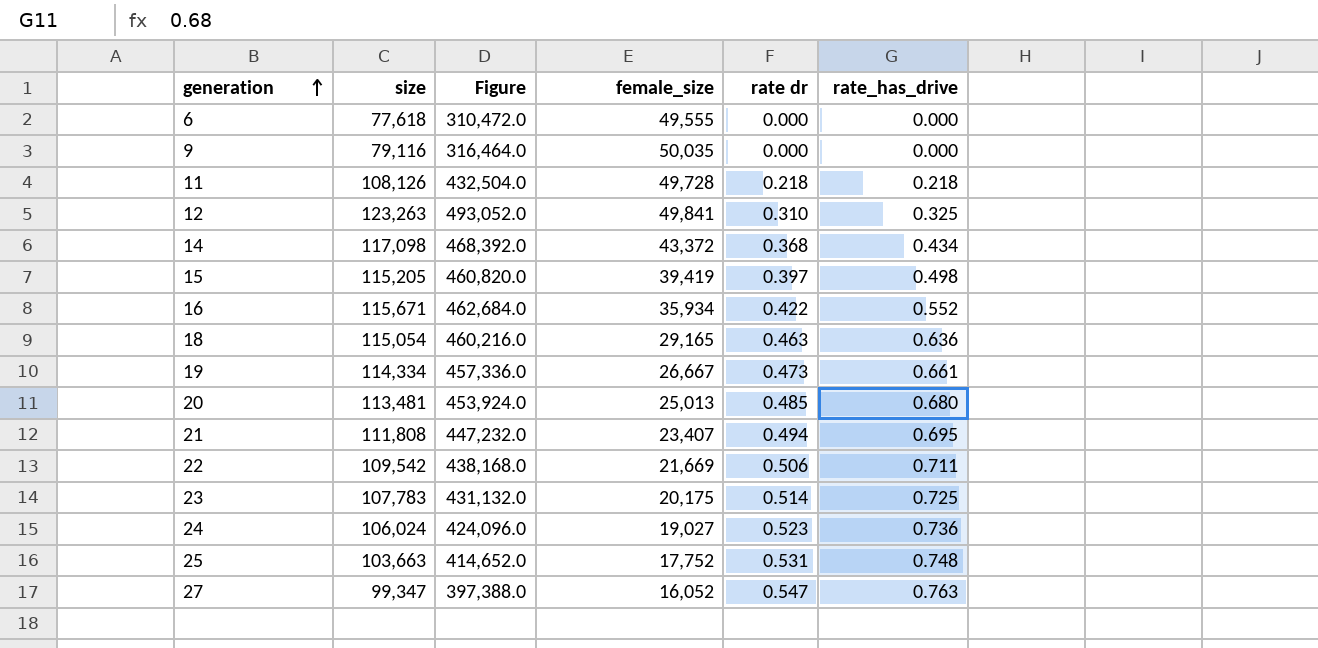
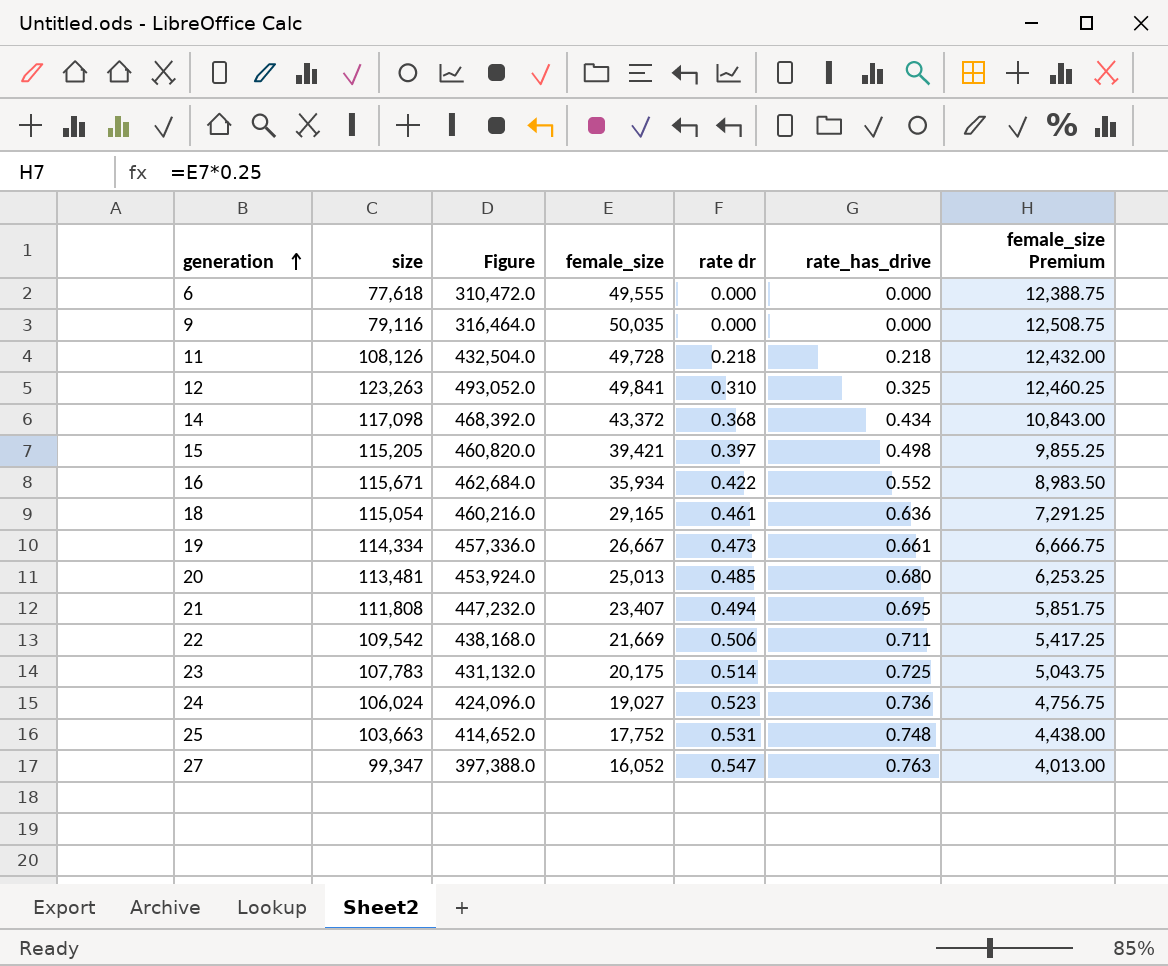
column female_size Premium | formula: none -> [female_size] * 0.25
15 | female_size: 39,419 -> 39,421
18 | rate dr: 0.463 -> 0.461

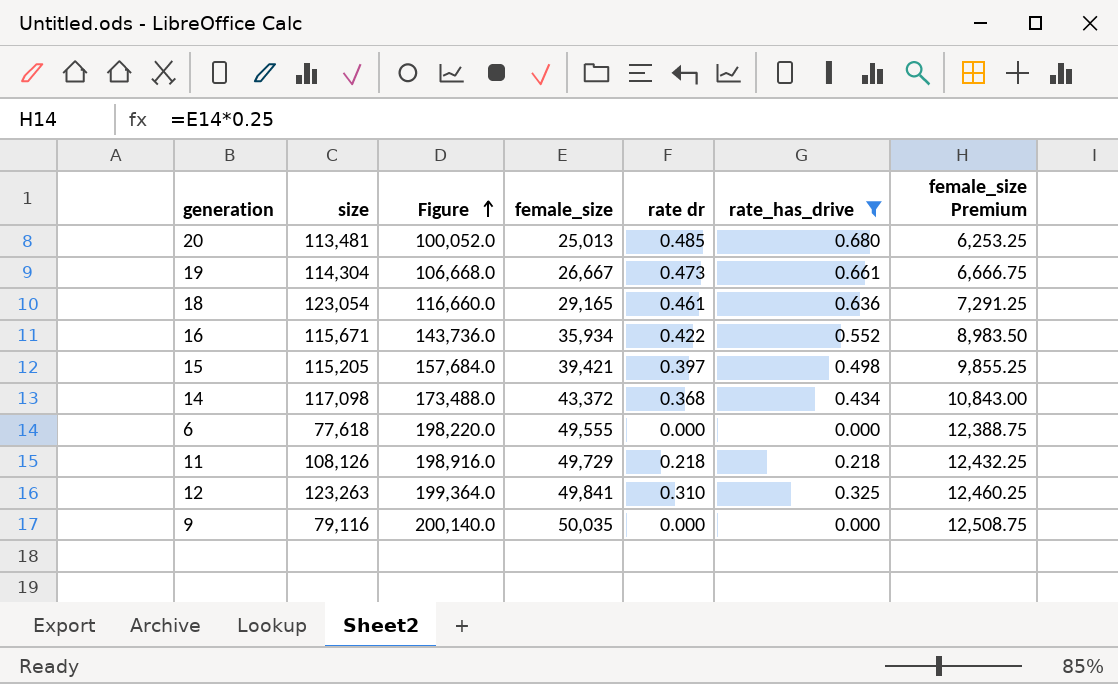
filter: none -> rate_has_drive <= 0.680
row order: generation ascending -> Figure ascending
column Figure | formula: [size] * 4 -> [female_size] * 4
19 | size: 114,334 -> 114,304
18 | size: 115,054 -> 123,054
11 | female_size: 49,728 -> 49,729
11 | female_size Premium: 12,432.00 -> 12,432.25

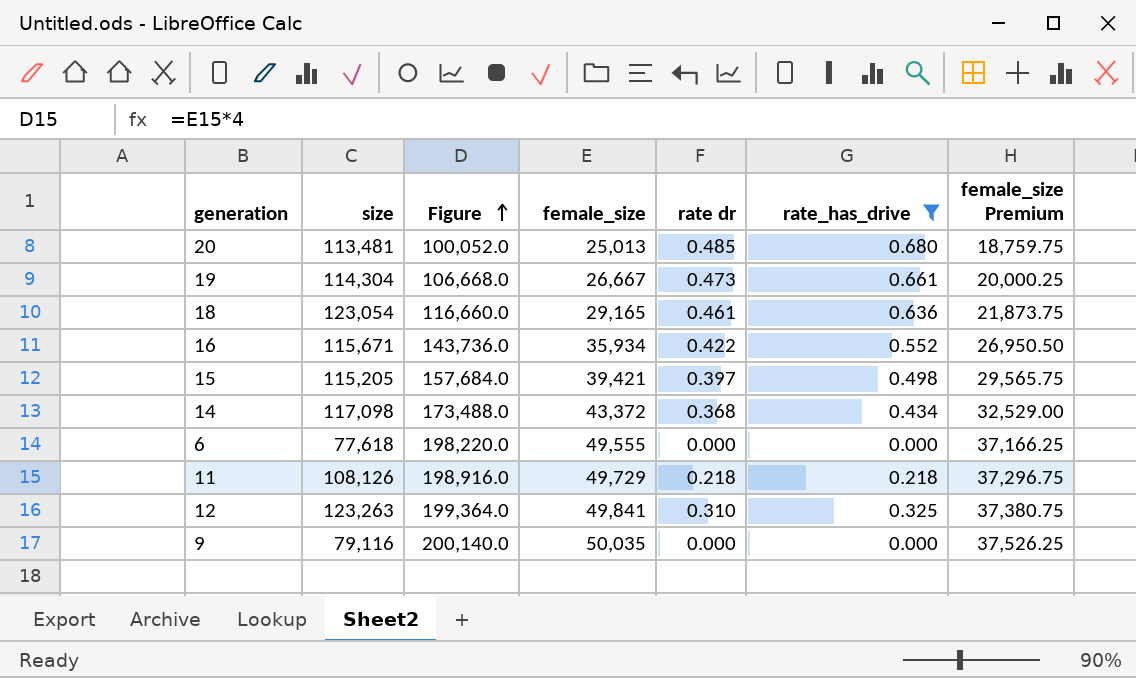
column female_size Premium | formula: [female_size] * 0.25 -> [female_size] * 0.75

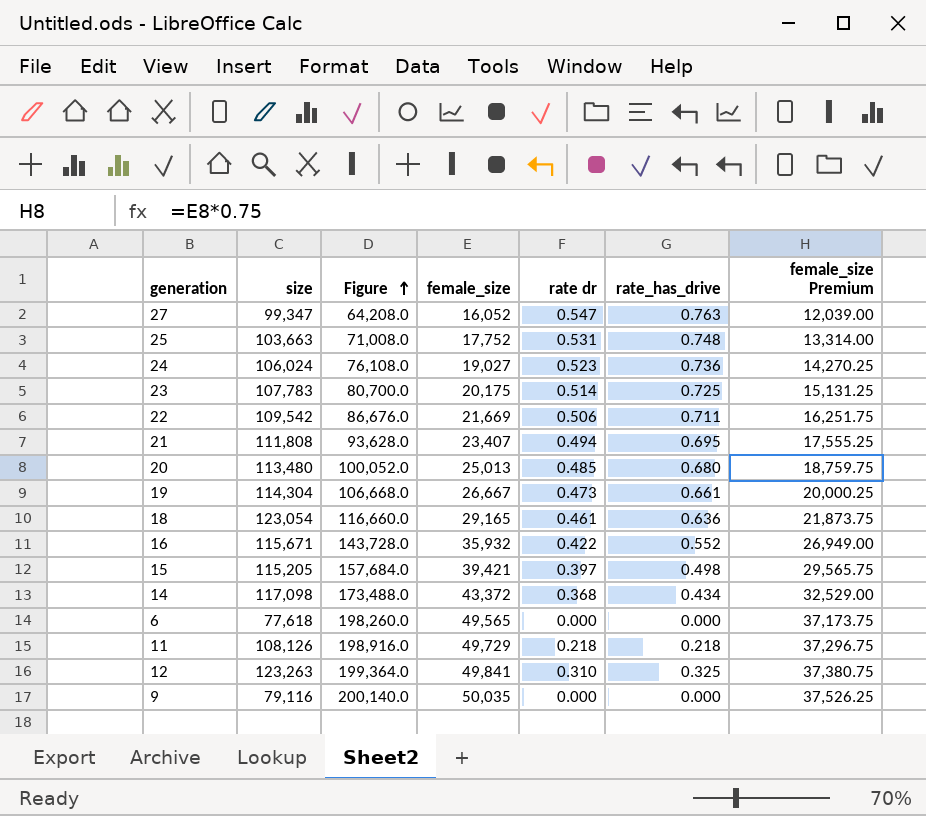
filter: rate_has_drive <= 0.680 -> none
20 | size: 113,481 -> 113,480
16 | Figure: 143,736.0 -> 143,728.0
16 | female_size: 35,934 -> 35,932
16 | female_size Premium: 26,950.50 -> 26,949.00
6 | Figure: 198,220.0 -> 198,260.0
6 | female_size: 49,555 -> 49,565
6 | female_size Premium: 37,166.25 -> 37,173.75

